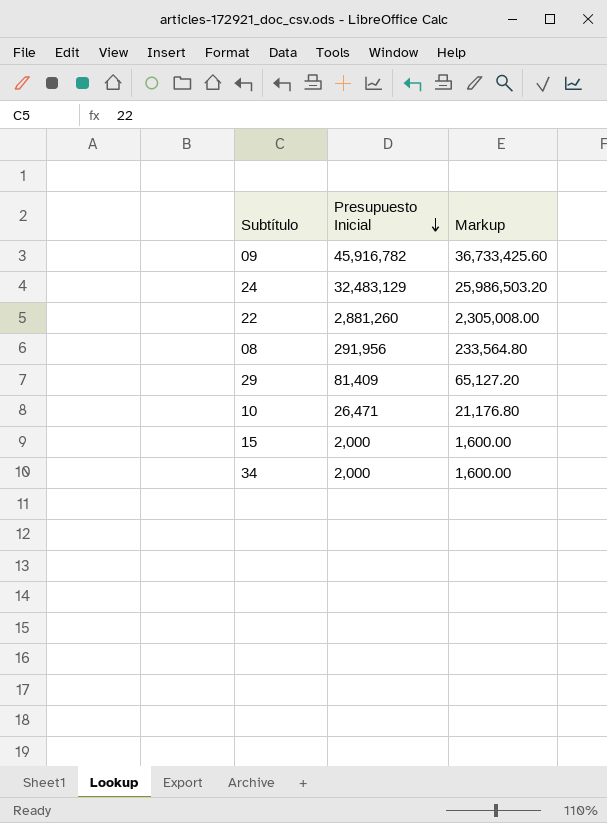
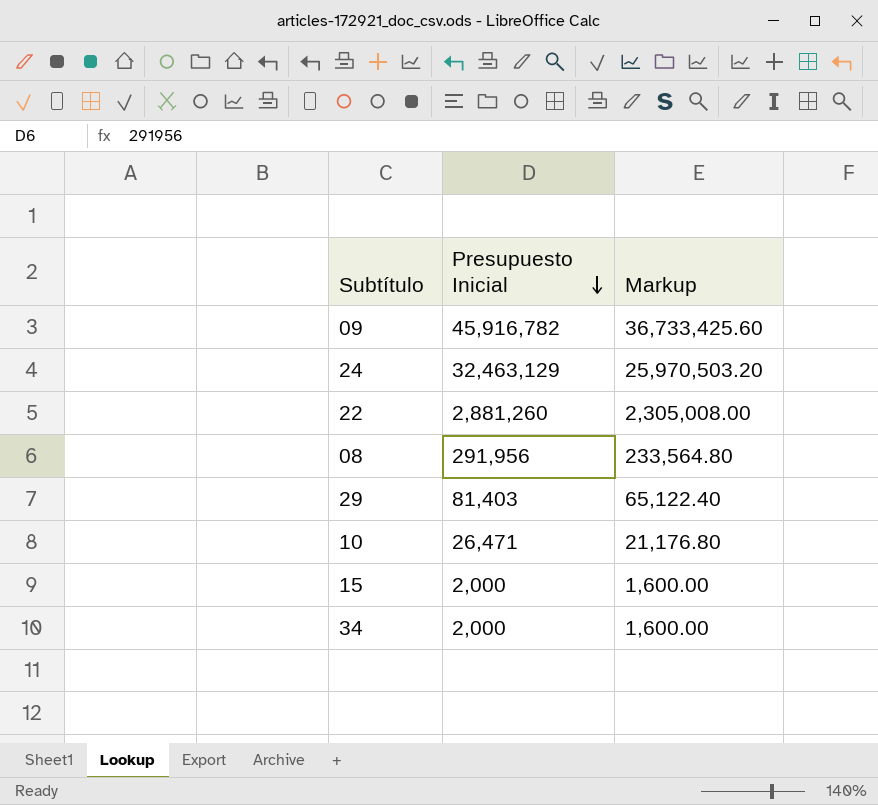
24 | Presupuesto Inicial: 32,483,129 -> 32,463,129
24 | Markup: 25,986,503.20 -> 25,970,503.20
29 | Presupuesto Inicial: 81,409 -> 81,403
29 | Markup: 65,127.20 -> 65,122.40

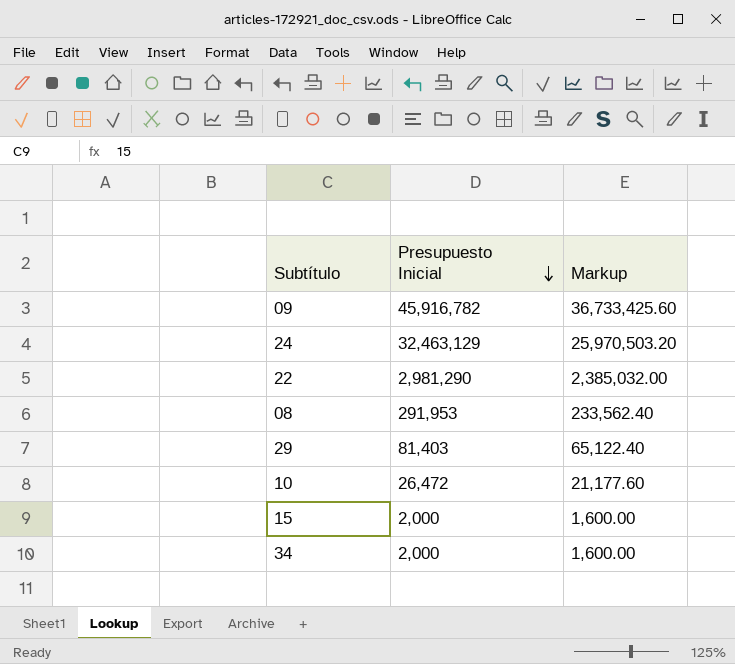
22 | Presupuesto Inicial: 2,881,260 -> 2,981,290
22 | Markup: 2,305,008.00 -> 2,385,032.00
08 | Presupuesto Inicial: 291,956 -> 291,953
08 | Markup: 233,564.80 -> 233,562.40
10 | Presupuesto Inicial: 26,471 -> 26,472
10 | Markup: 21,176.80 -> 21,177.60

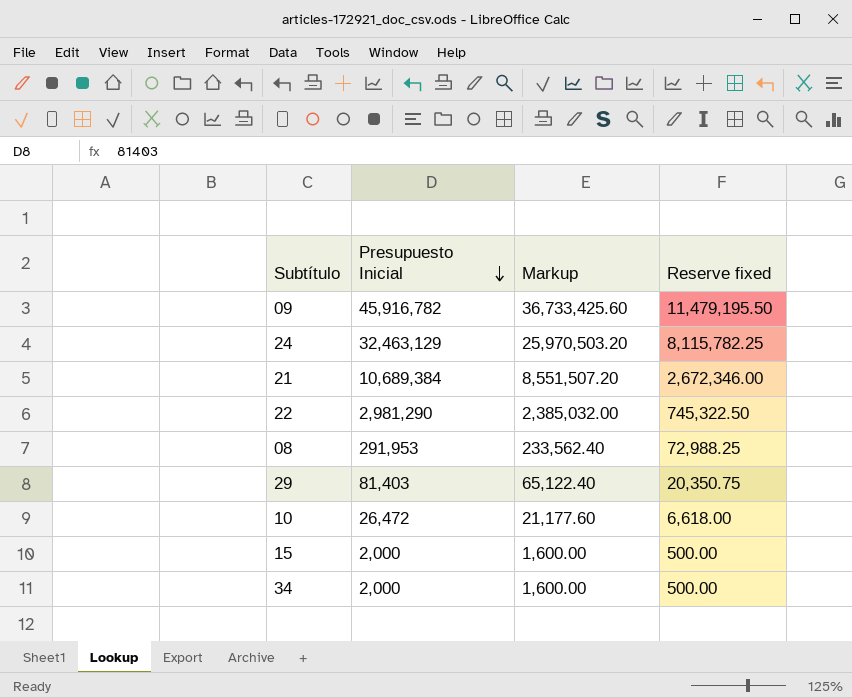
column Reserve fixed | formula: none -> [Presupuesto Inicial] * 0.25
row 21: none -> 10,689,384 | 8,551,507.20 | 2,672,346.00

